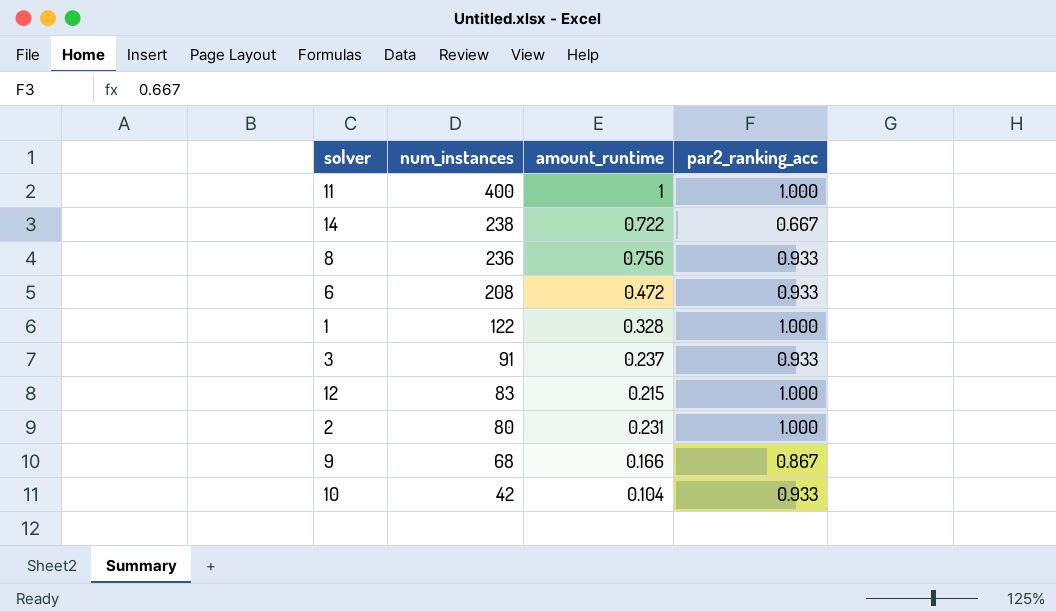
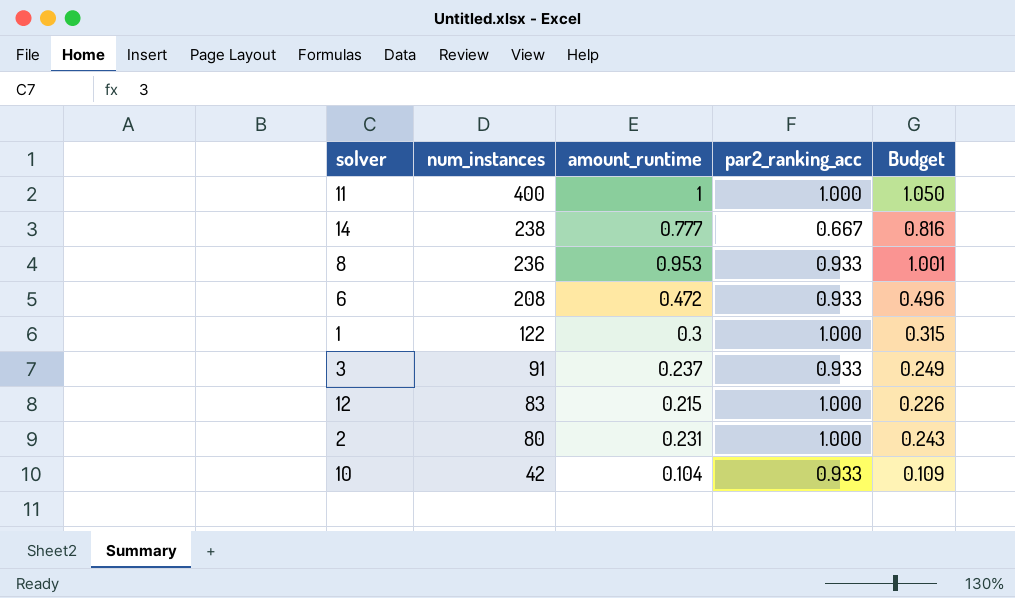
column Budget | formula: none -> [amount_runtime] * 1.05
row 9: 68 | 0.166 | 0.867 -> none
14 | amount_runtime: 0.722 -> 0.777
8 | amount_runtime: 0.756 -> 0.953
1 | amount_runtime: 0.328 -> 0.3

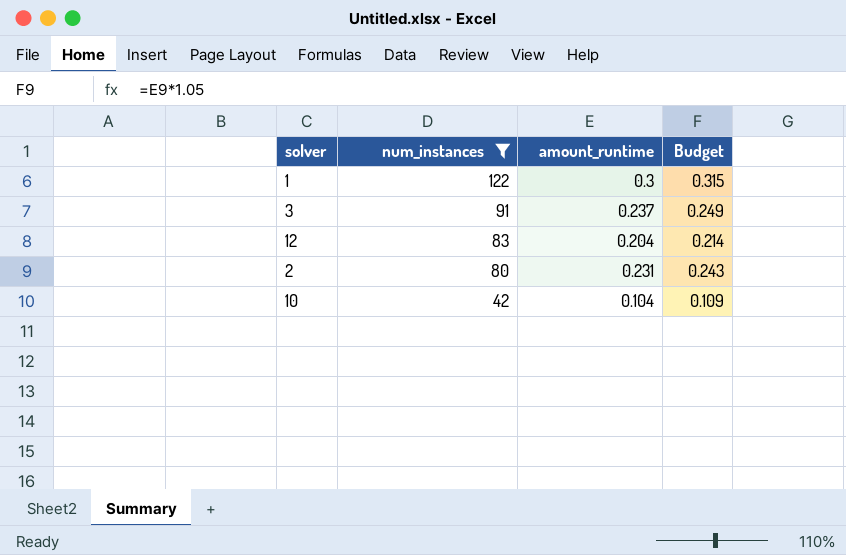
filter: none -> num_instances <= 122
column par2_ranking_acc | position: 4 -> none
12 | amount_runtime: 0.215 -> 0.204
12 | Budget: 0.226 -> 0.214

